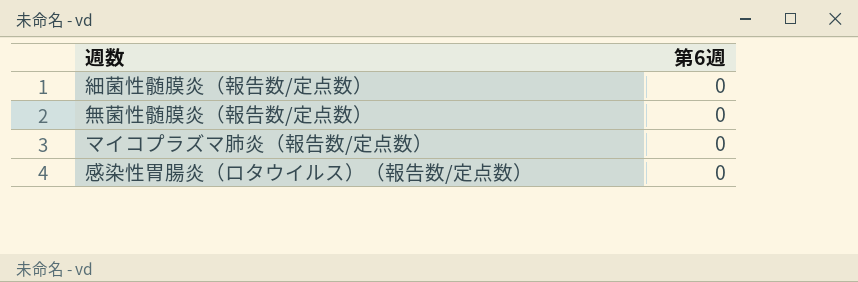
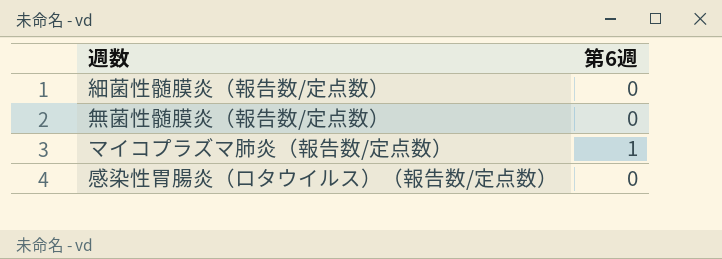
マイコプラズマ肺炎（報告数/定点数） | 第6週: 0 -> 1

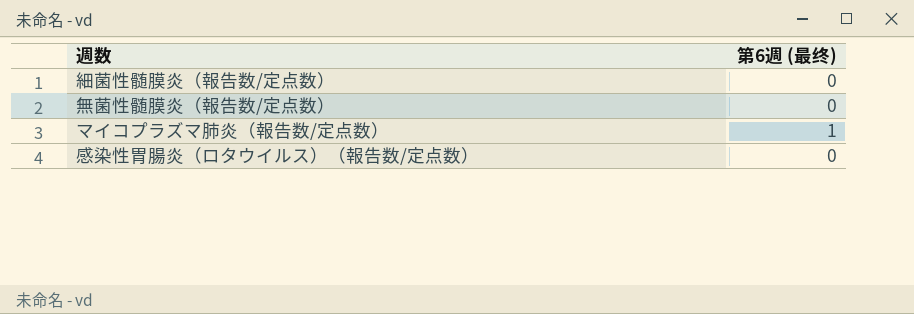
column name: 第6週 -> 第6週 (最终)

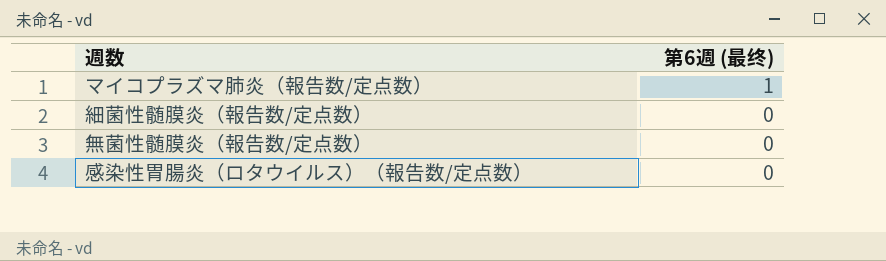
row order: none -> 第6週 (最终) descending

